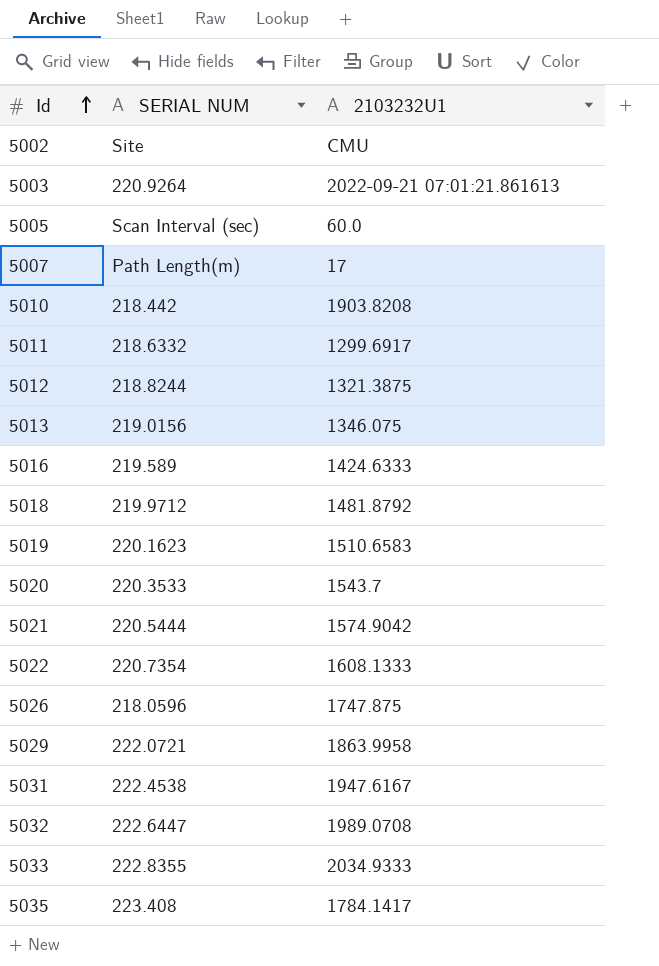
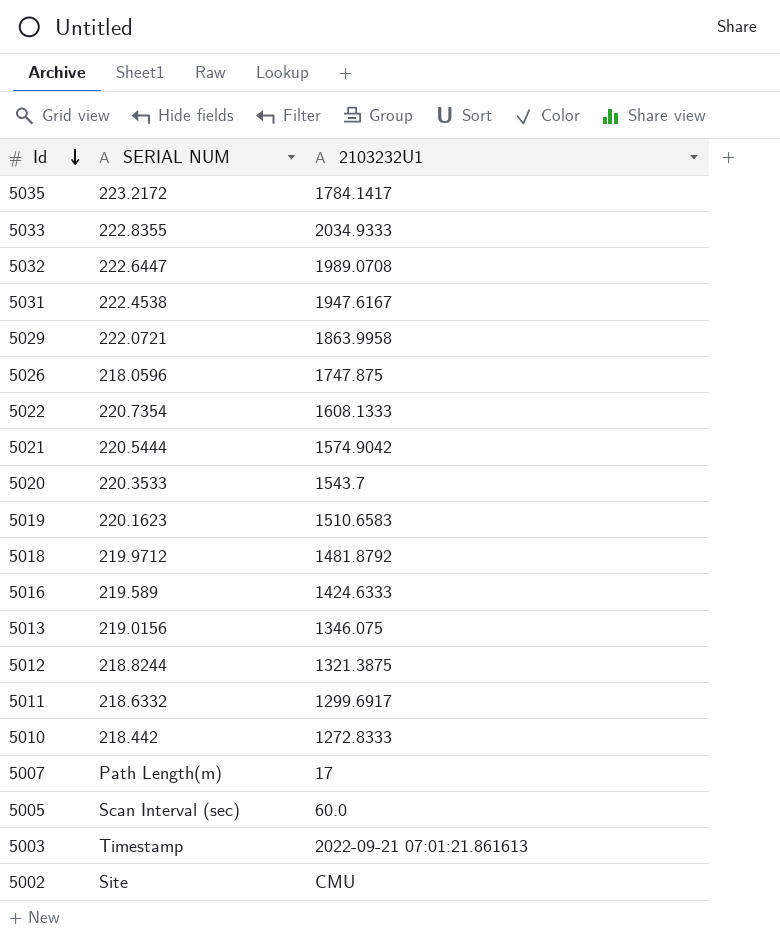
row order: Id ascending -> Id descending
5035 | SERIAL NUM: 223.408 -> 223.2172
5010 | 2103232U1: 1903.8208 -> 1272.8333
5003 | SERIAL NUM: 220.9264 -> Timestamp

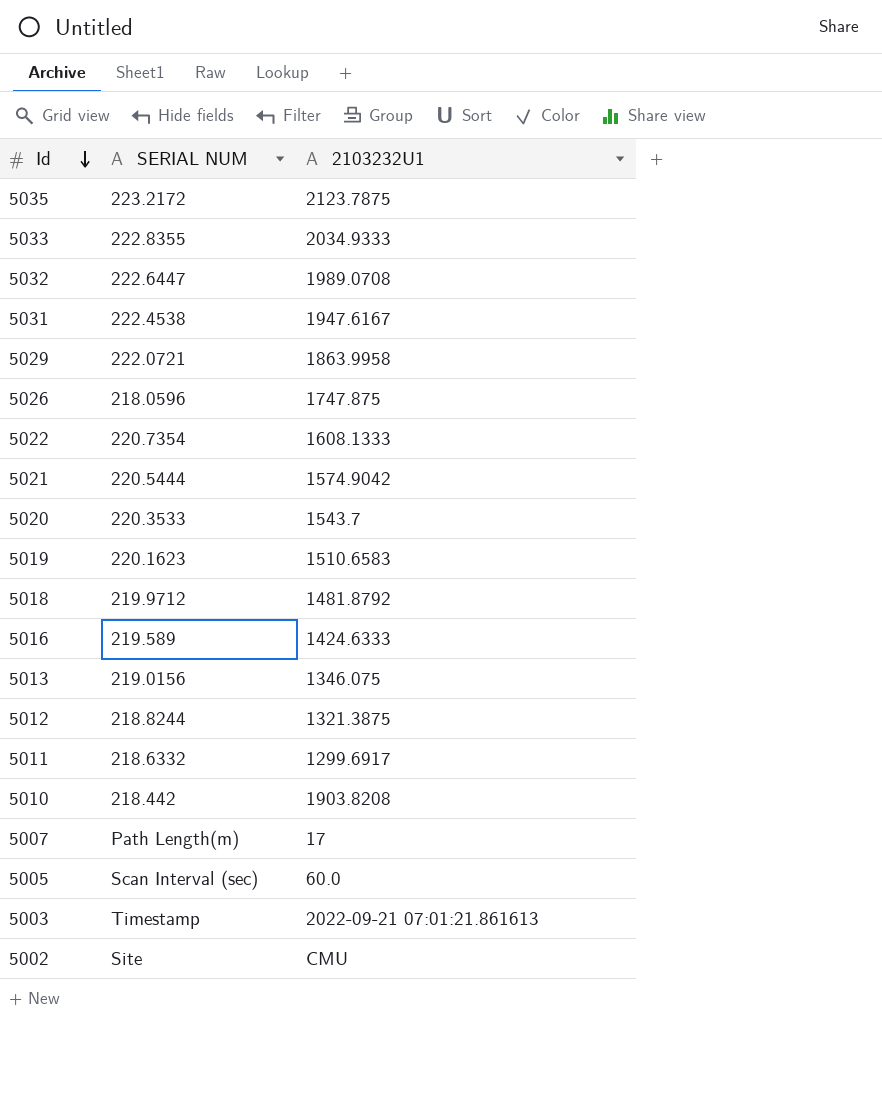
5035 | 2103232U1: 1784.1417 -> 2123.7875
5010 | 2103232U1: 1272.8333 -> 1903.8208

